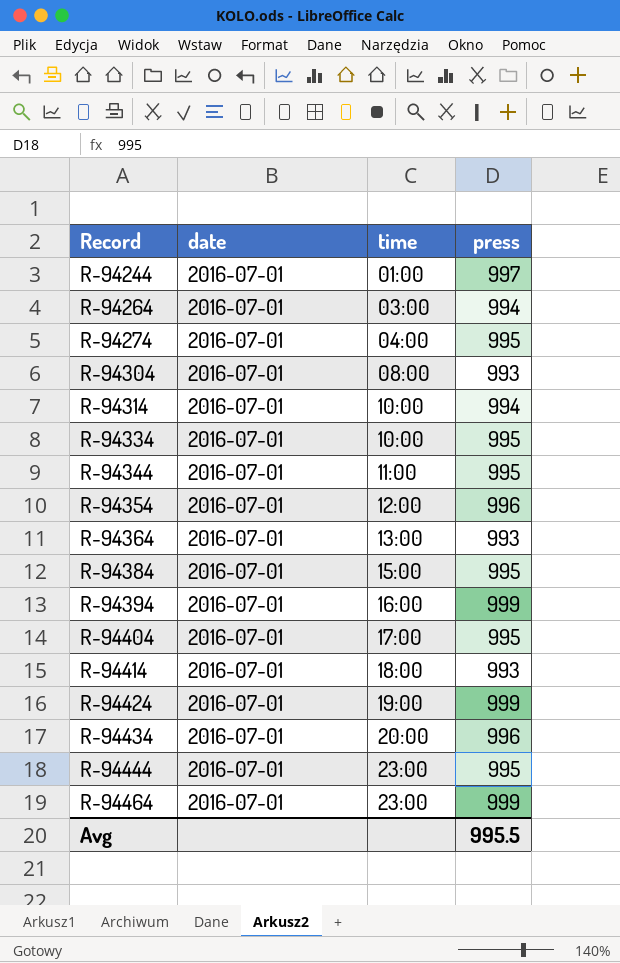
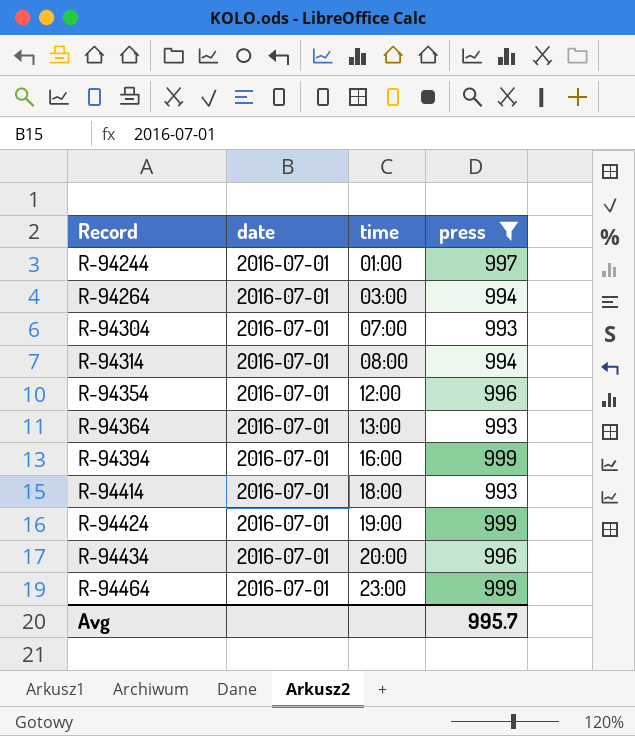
filter: none -> press != 995
R-94304 | time: 08:00 -> 07:00
R-94314 | time: 10:00 -> 08:00
Avg | press: 995.5 -> 995.7

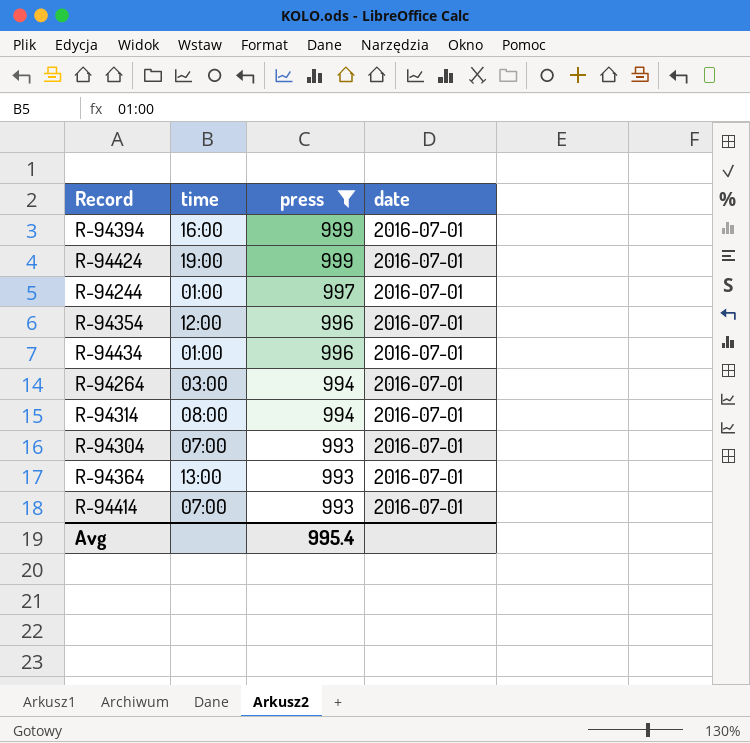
row order: Record ascending -> press descending
column date | position: 2 -> 4
row R-94464: 2016-07-01 | 23:00 | 999 -> none
R-94434 | time: 20:00 -> 01:00
R-94414 | time: 18:00 -> 07:00
Avg | press: 995.7 -> 995.4

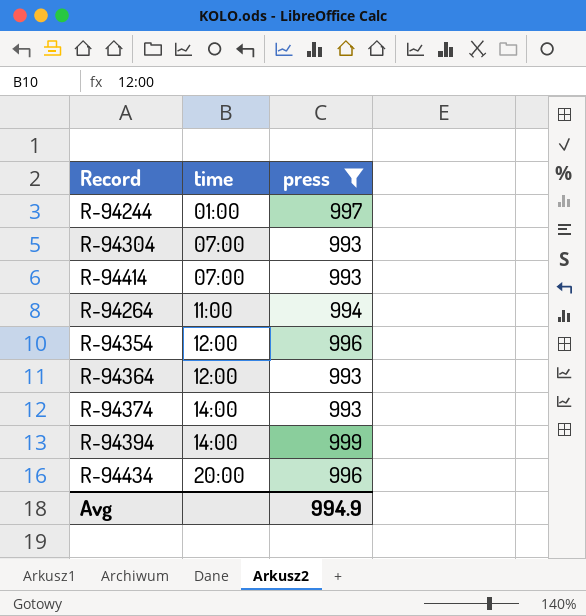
row order: press descending -> time ascending
column date | position: 4 -> none
row R-94424: 19:00 | 999 | 2016-07-01 -> none
row R-94314: 08:00 | 994 | 2016-07-01 -> none
R-94264 | time: 03:00 -> 11:00
R-94364 | time: 13:00 -> 12:00
row R-94374: none -> 14:00 | 993
R-94394 | time: 16:00 -> 14:00
R-94434 | time: 01:00 -> 20:00
Avg | press: 995.4 -> 994.9

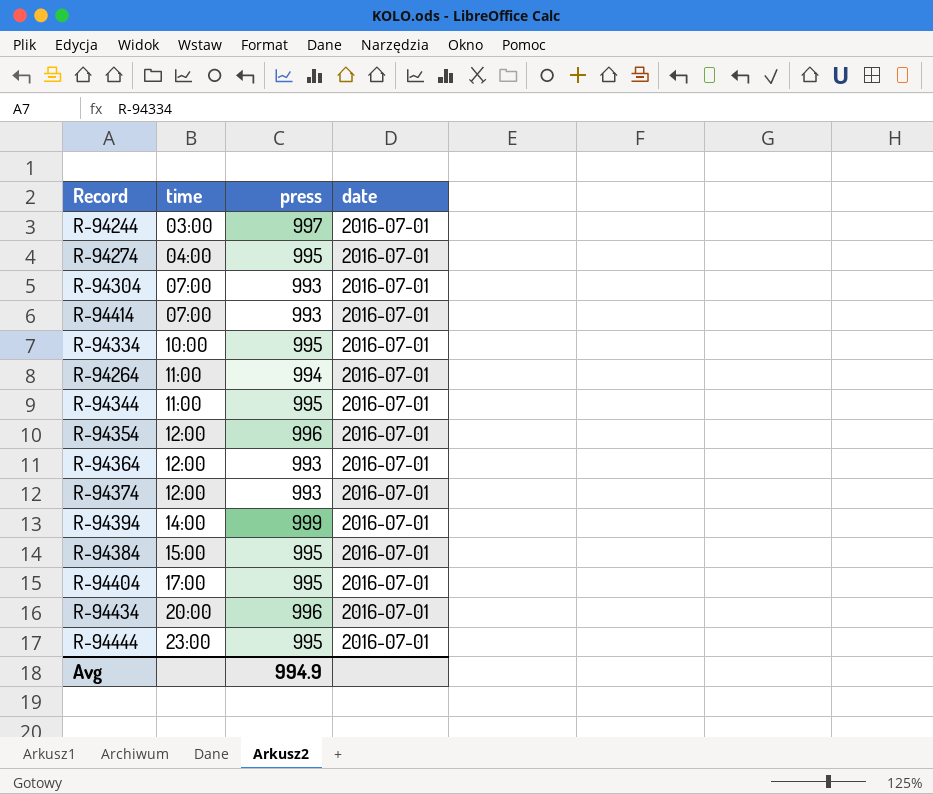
filter: press != 995 -> none
column date | position: none -> 4
R-94244 | time: 01:00 -> 03:00
R-94374 | time: 14:00 -> 12:00

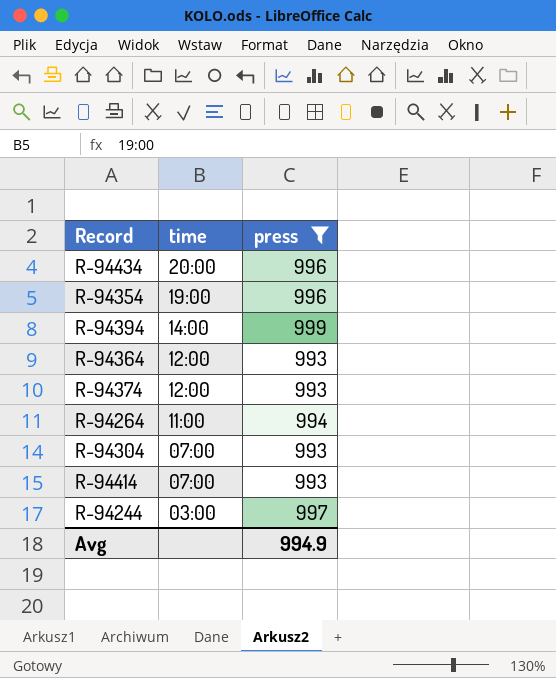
filter: none -> press != 995
row order: time ascending -> time descending
column date | position: 4 -> none
R-94354 | time: 12:00 -> 19:00

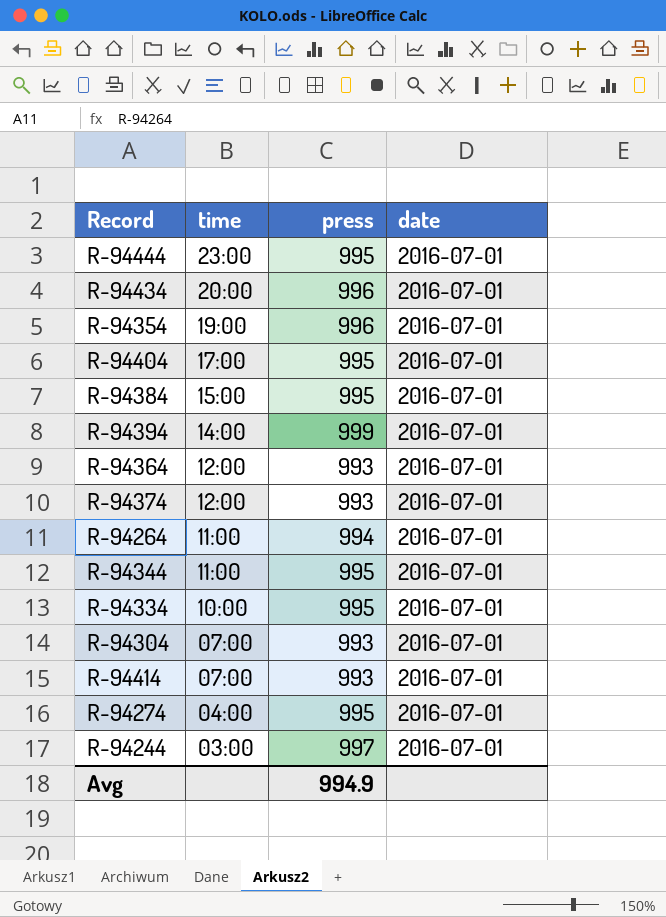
filter: press != 995 -> none
column date | position: none -> 4

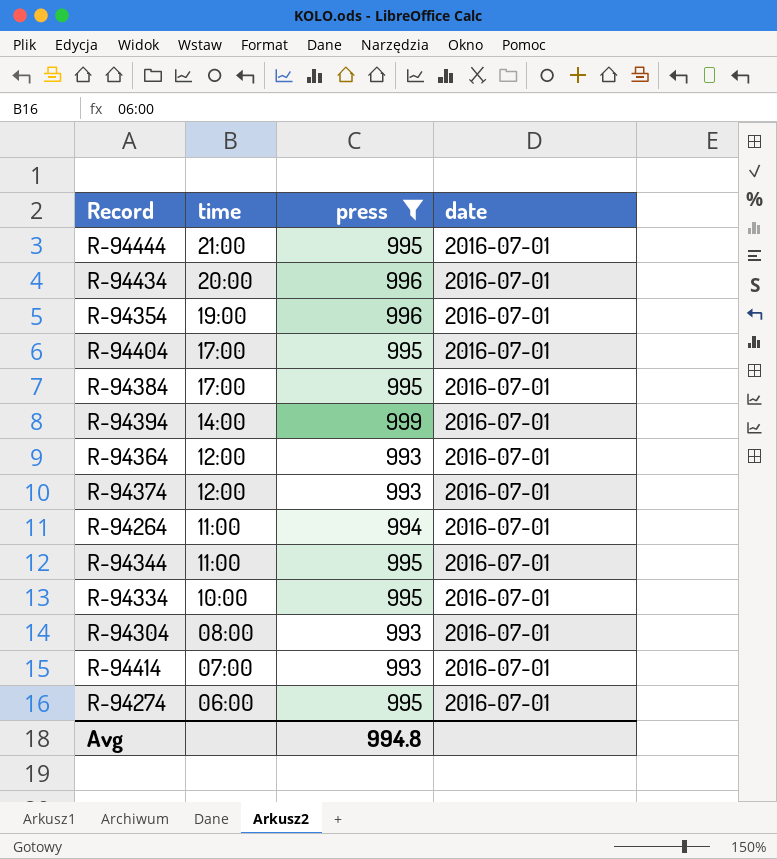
filter: none -> press != 997
R-94444 | time: 23:00 -> 21:00
R-94384 | time: 15:00 -> 17:00
R-94304 | time: 07:00 -> 08:00
R-94274 | time: 04:00 -> 06:00
Avg | press: 994.9 -> 994.8

